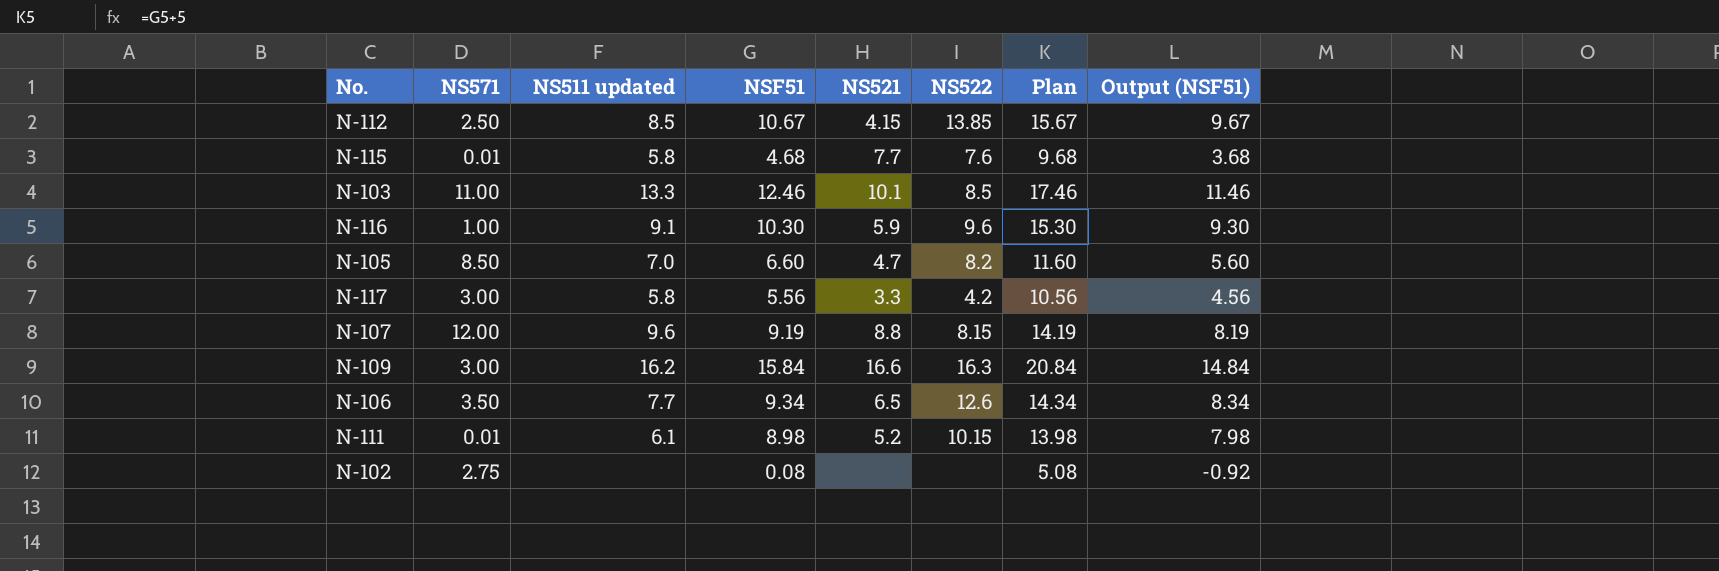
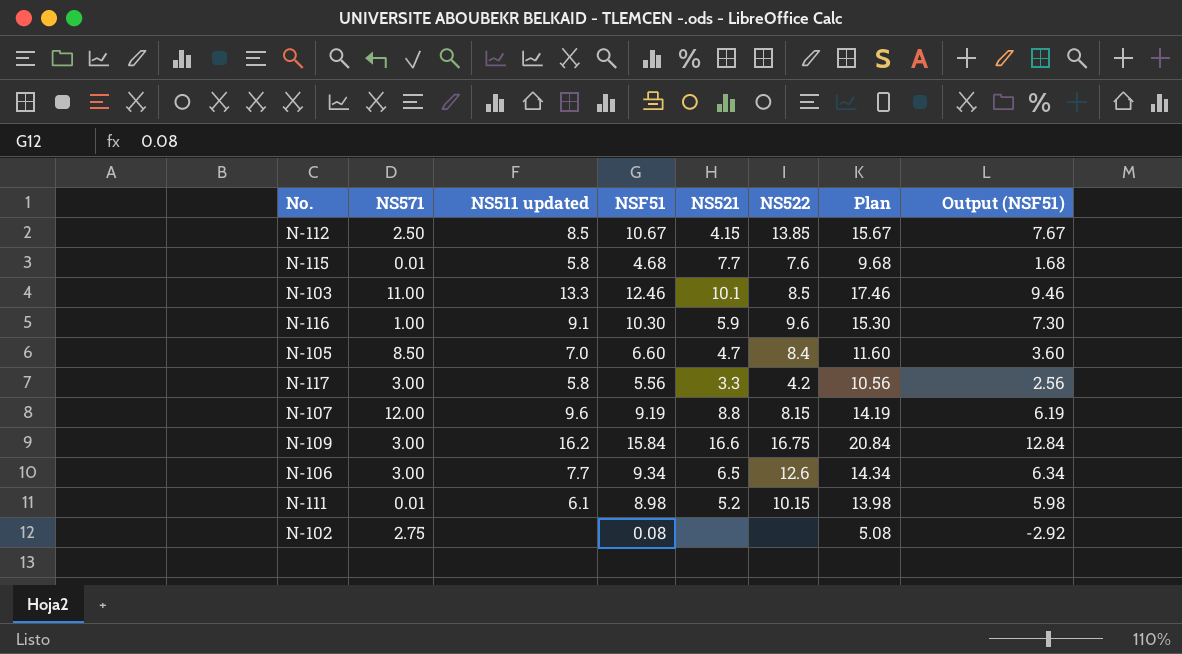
column Output (NSF51) | formula: [NSF51] - 1 -> [NSF51] - 3
N-105 | NS522: 8.2 -> 8.4
N-109 | NS522: 16.3 -> 16.75
N-106 | NS571: 3.50 -> 3.00

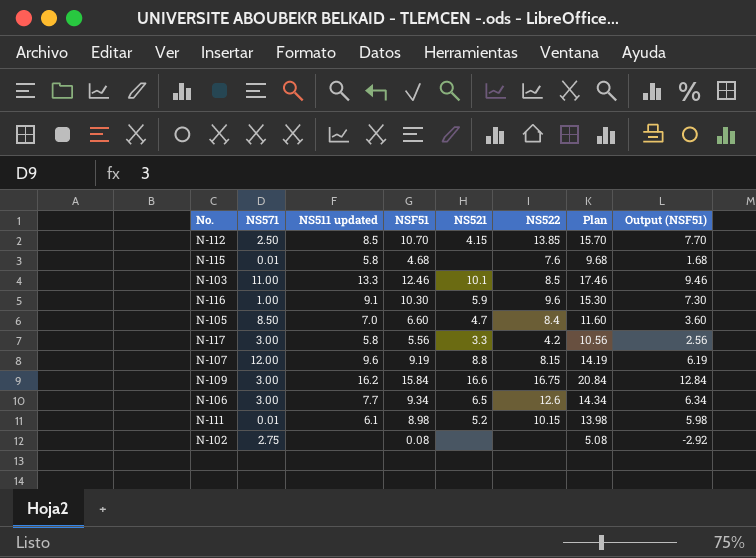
N-112 | NSF51: 10.67 -> 10.70
N-112 | Plan: 15.67 -> 15.70
N-112 | Output (NSF51): 7.67 -> 7.70
N-115 | NS521: 7.7 -> none

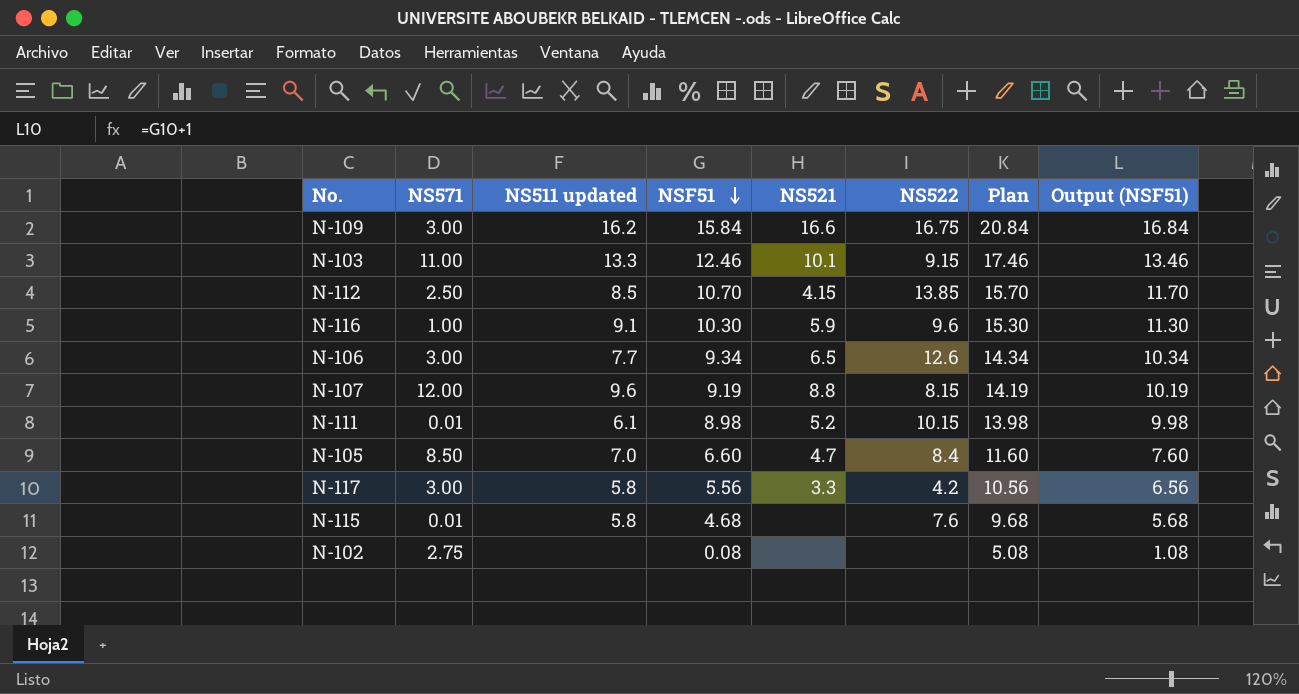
row order: none -> NSF51 descending
column Output (NSF51) | formula: [NSF51] - 3 -> [NSF51] + 1
N-103 | NS522: 8.5 -> 9.15

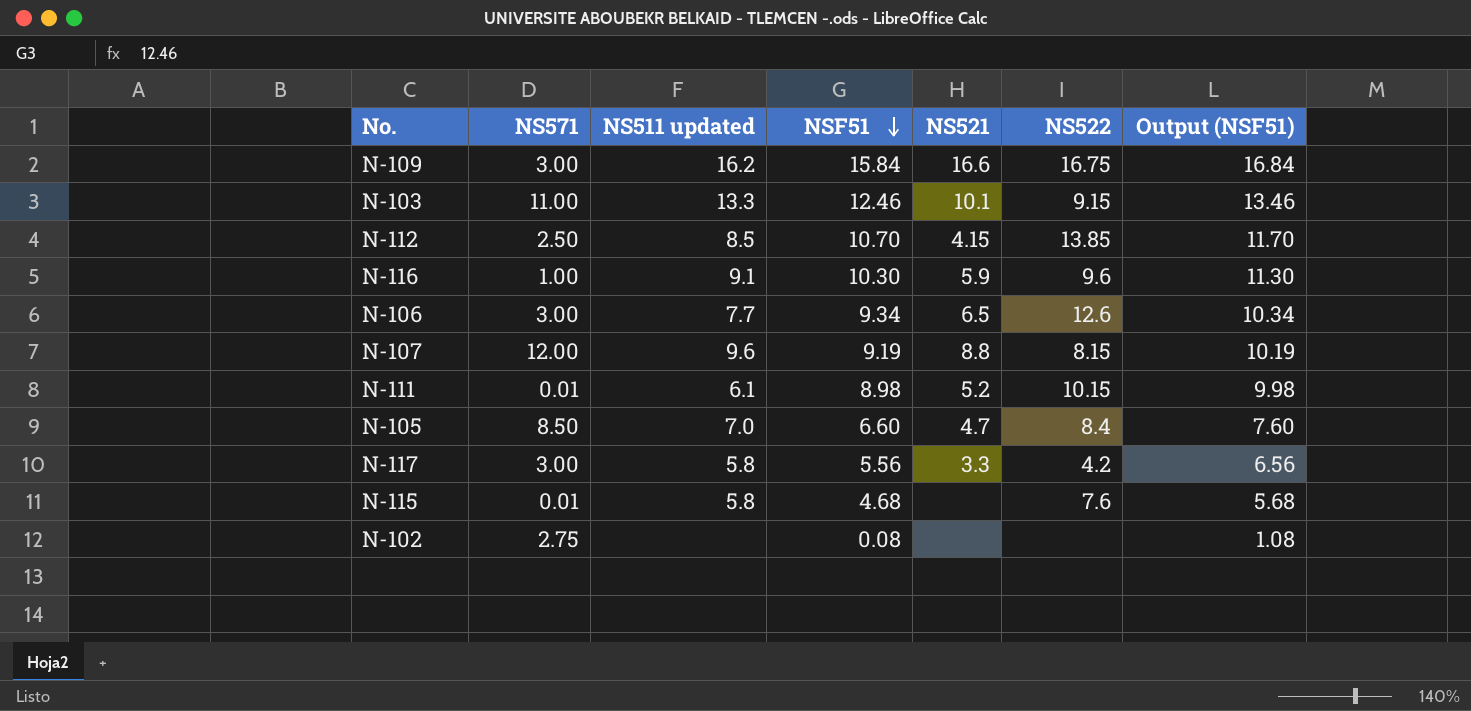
column Plan | formula: [NSF51] + 5 -> none

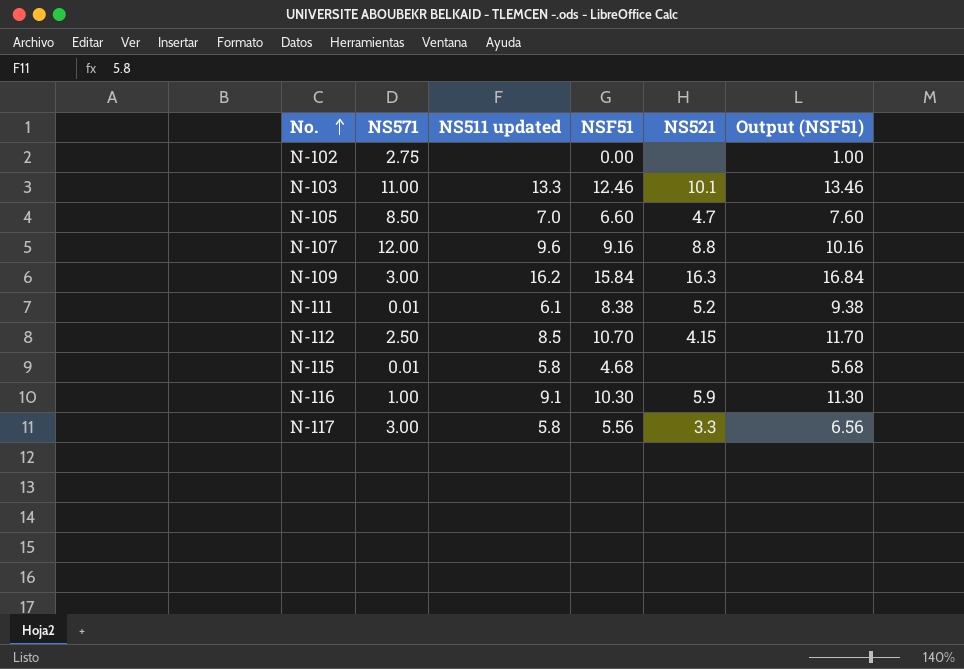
row order: NSF51 descending -> No. ascending
column NS522 | position: 6 -> none
row N-106: 3.00 | 7.7 | 9.34 | 6.5 | 12.6 | 10.34 -> none
N-102 | NSF51: 0.08 -> 0.00
N-102 | Output (NSF51): 1.08 -> 1.00
N-107 | NSF51: 9.19 -> 9.16
N-107 | Output (NSF51): 10.19 -> 10.16
N-109 | NS521: 16.6 -> 16.3
N-111 | NSF51: 8.98 -> 8.38
N-111 | Output (NSF51): 9.98 -> 9.38

